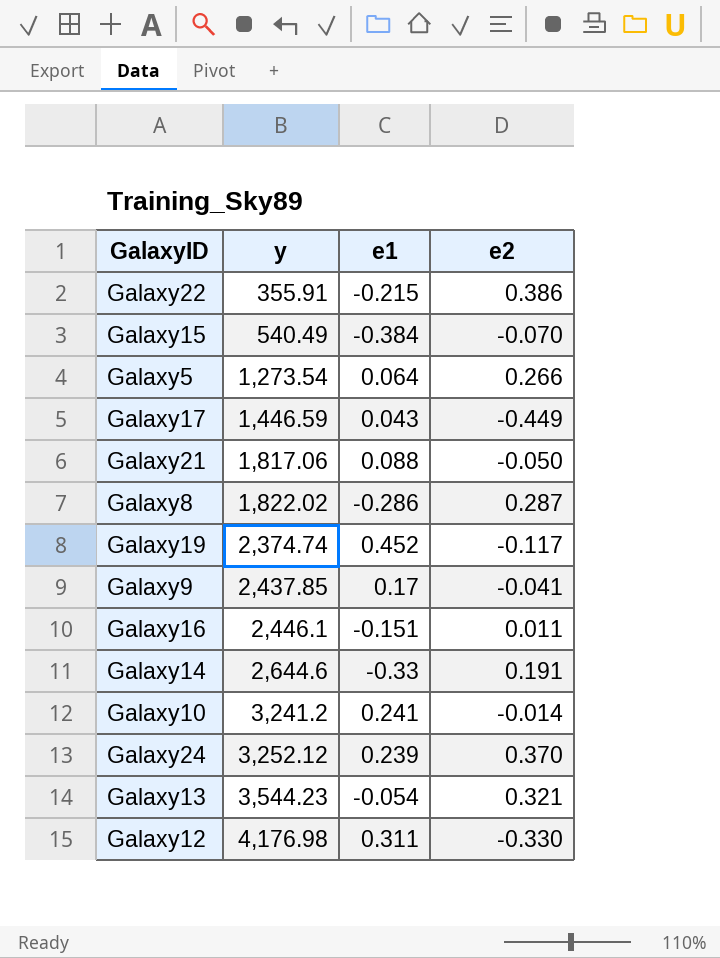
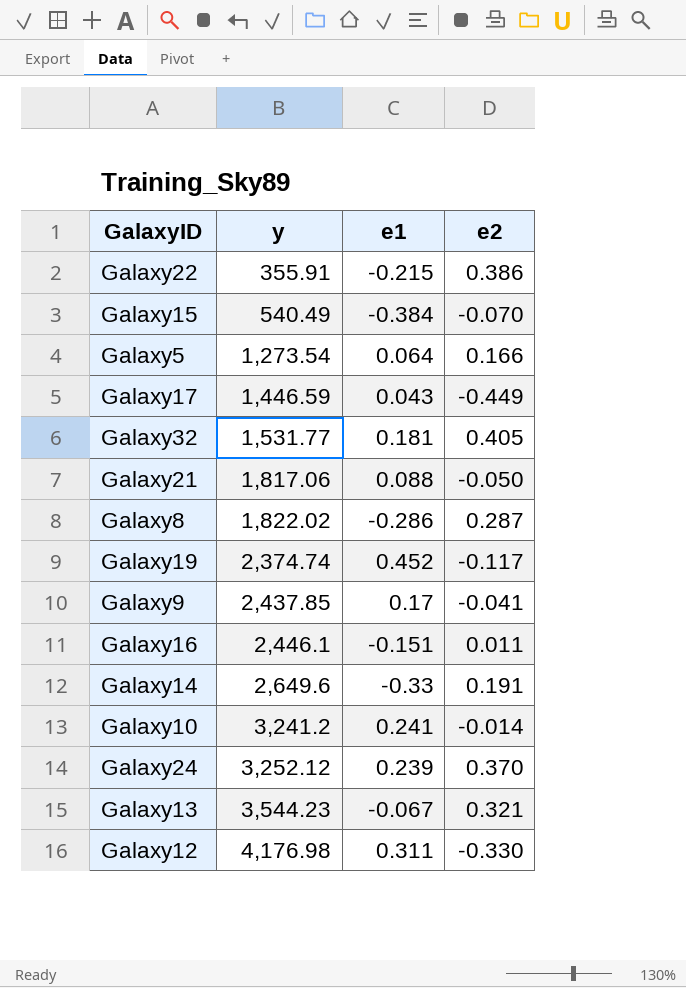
Galaxy5 | e2: 0.266 -> 0.166
row Galaxy32: none -> 1,531.77 | 0.181 | 0.405
Galaxy14 | y: 2,644.6 -> 2,649.6
Galaxy13 | e1: -0.054 -> -0.067

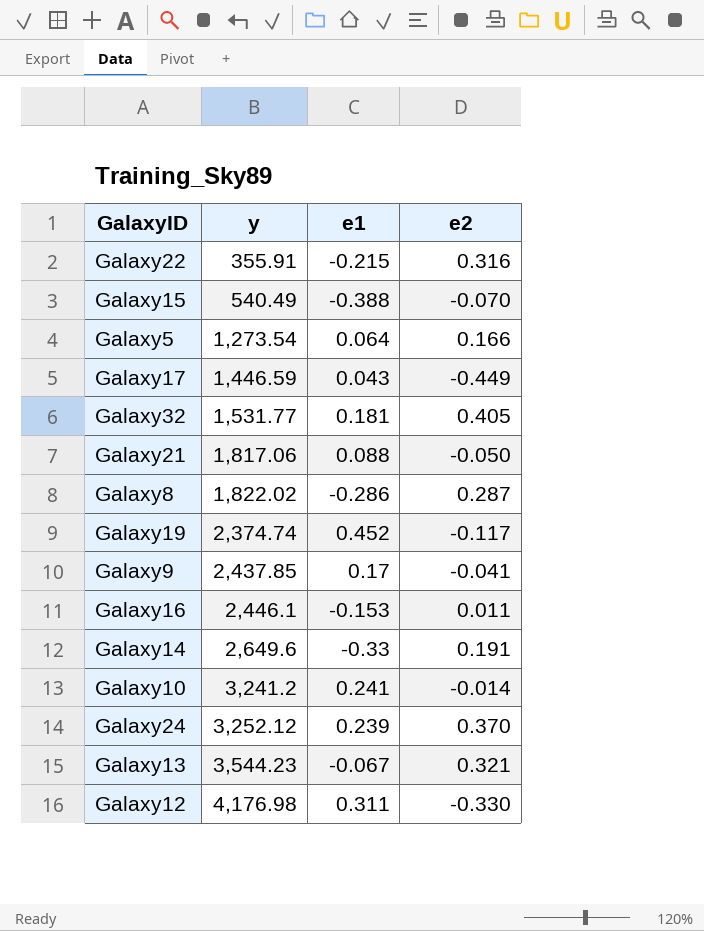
Galaxy22 | e2: 0.386 -> 0.316
Galaxy15 | e1: -0.384 -> -0.388
Galaxy16 | e1: -0.151 -> -0.153

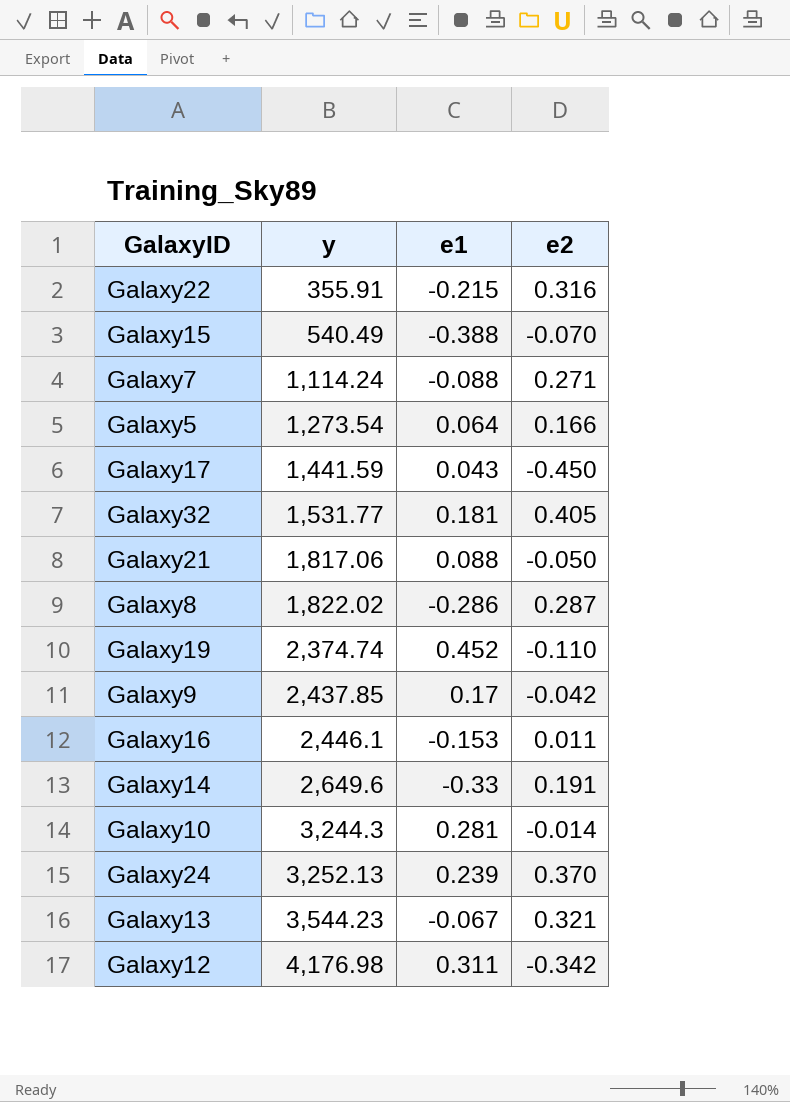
row Galaxy7: none -> 1,114.24 | -0.088 | 0.271
Galaxy17 | y: 1,446.59 -> 1,441.59
Galaxy17 | e2: -0.449 -> -0.450
Galaxy19 | e2: -0.117 -> -0.110
Galaxy9 | e2: -0.041 -> -0.042
Galaxy10 | y: 3,241.2 -> 3,244.3
Galaxy10 | e1: 0.241 -> 0.281
Galaxy24 | y: 3,252.12 -> 3,252.13
Galaxy12 | e2: -0.330 -> -0.342

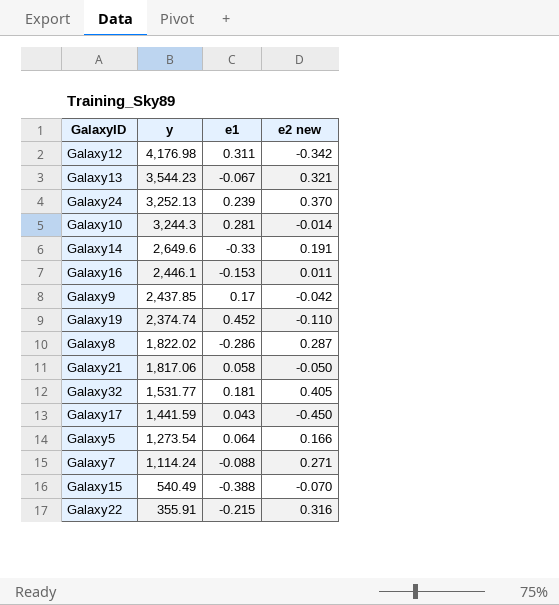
row order: y ascending -> y descending
column name: e2 -> e2 new
Galaxy21 | e1: 0.088 -> 0.058

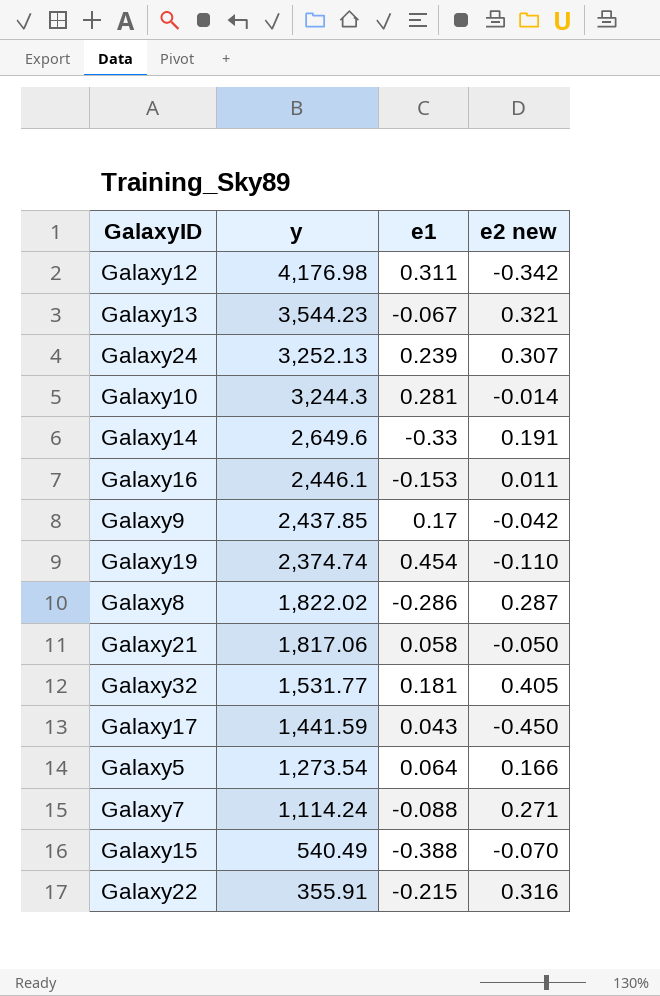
Galaxy24 | e2 new: 0.370 -> 0.307
Galaxy19 | e1: 0.452 -> 0.454

